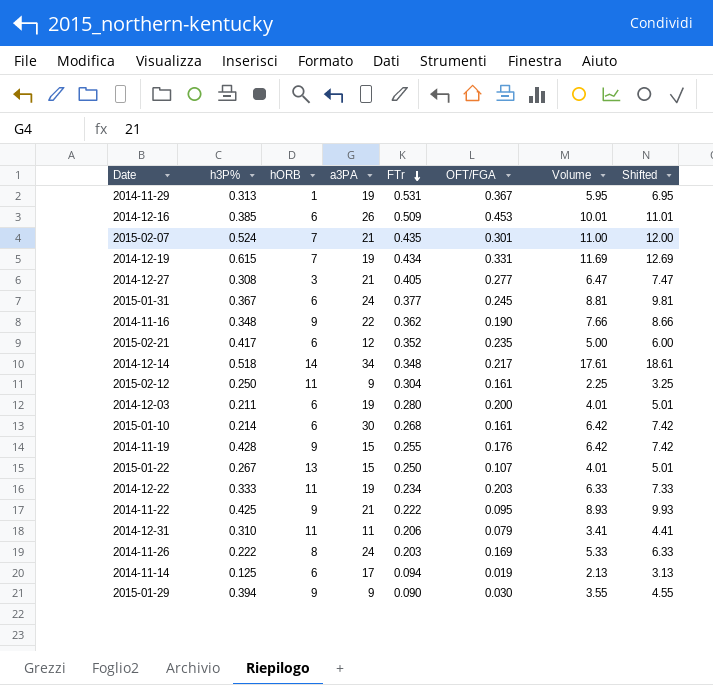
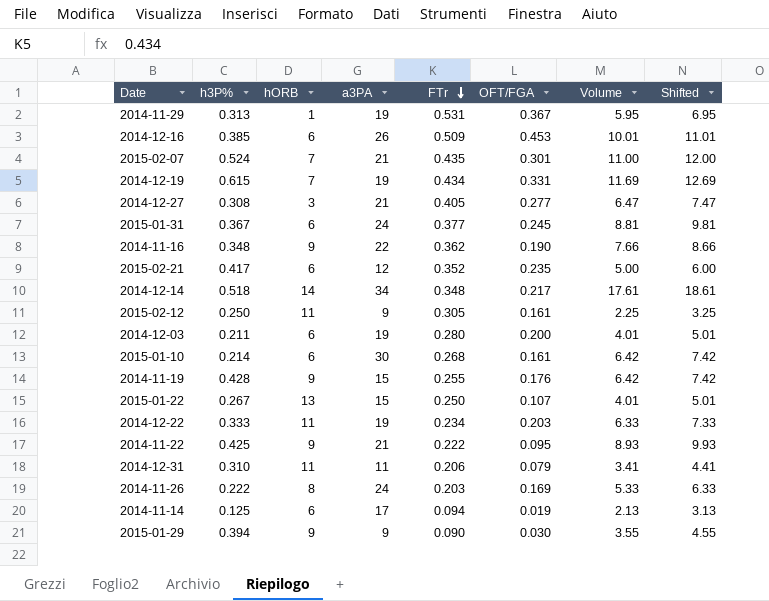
2015-02-12 | FTr: 0.304 -> 0.305

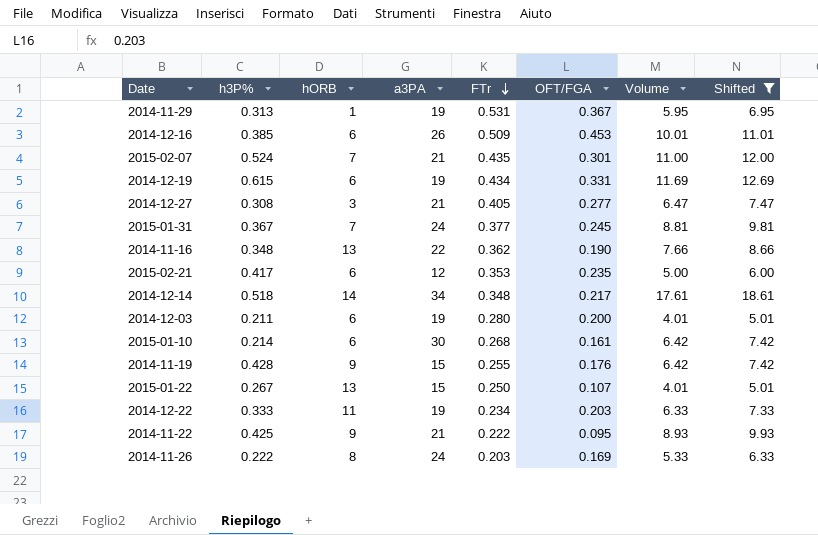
filter: none -> Shifted >= 5.01
2014-12-19 | hORB: 7 -> 6
2015-01-31 | hORB: 6 -> 7
2014-11-16 | hORB: 9 -> 13
2015-02-21 | FTr: 0.352 -> 0.353

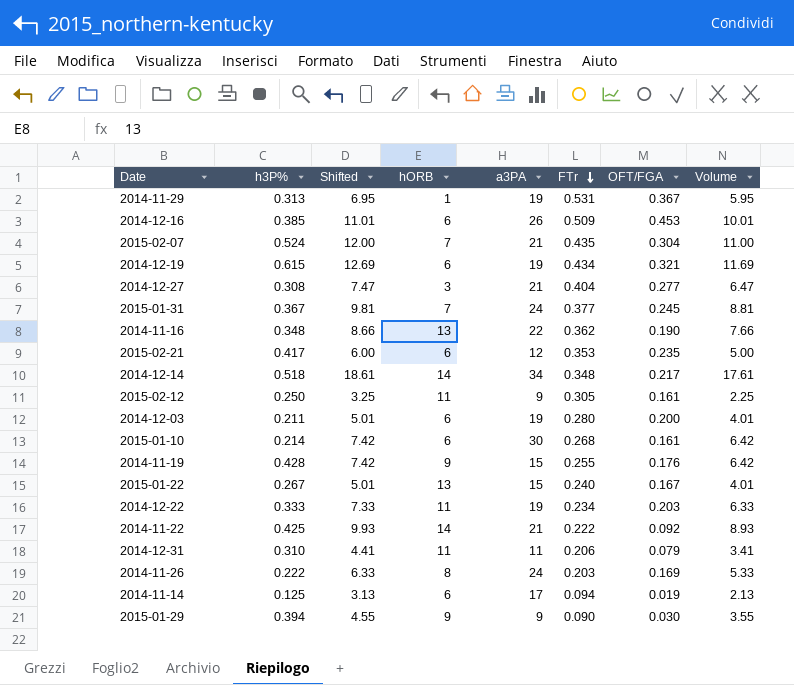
filter: Shifted >= 5.01 -> none
column Shifted | position: 8 -> 3
2015-02-07 | OFT/FGA: 0.301 -> 0.304
2014-12-19 | OFT/FGA: 0.331 -> 0.321
2014-12-27 | FTr: 0.405 -> 0.404
2015-01-22 | FTr: 0.250 -> 0.240
2015-01-22 | OFT/FGA: 0.107 -> 0.167
2014-11-22 | hORB: 9 -> 14
2014-11-22 | OFT/FGA: 0.095 -> 0.092

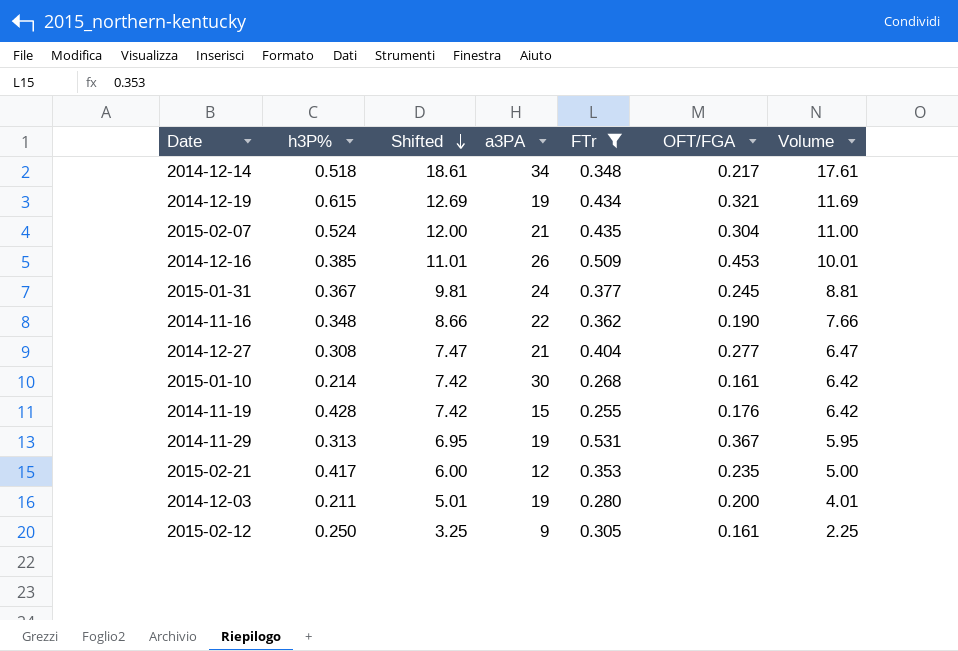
filter: none -> FTr >= 0.255
row order: FTr descending -> Shifted descending
column hORB | position: 4 -> none

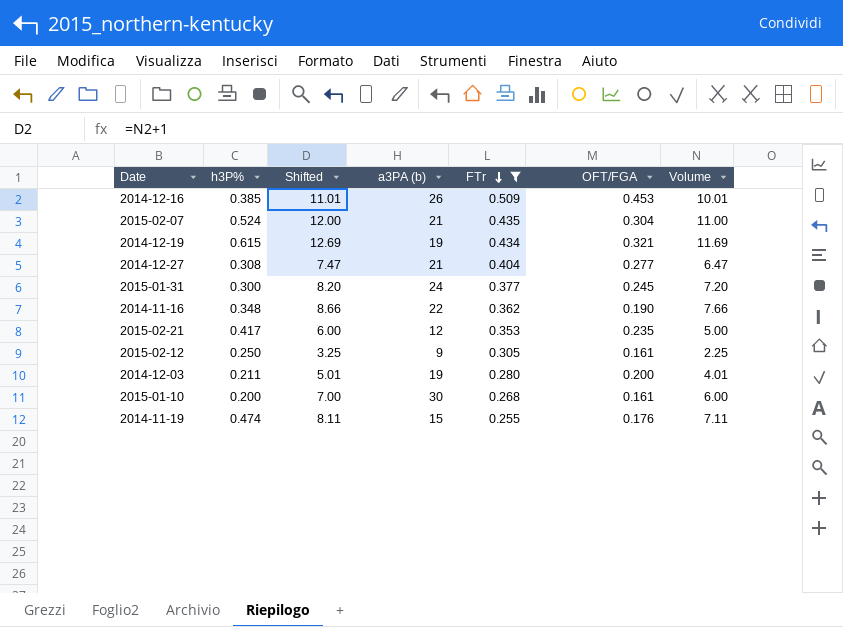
row order: Shifted descending -> FTr descending
column name: a3PA -> a3PA (b)
row 2014-12-14: 0.518 | 18.61 | 34 | 0.348 | 0.217 | 17.61 -> none
row 2014-11-29: 0.313 | 6.95 | 19 | 0.531 | 0.367 | 5.95 -> none
2015-01-31 | h3P%: 0.367 -> 0.300
2015-01-31 | Shifted: 9.81 -> 8.20
2015-01-31 | Volume: 8.81 -> 7.20
2015-01-10 | h3P%: 0.214 -> 0.200
2015-01-10 | Shifted: 7.42 -> 7.00
2015-01-10 | Volume: 6.42 -> 6.00
2014-11-19 | h3P%: 0.428 -> 0.474
2014-11-19 | Shifted: 7.42 -> 8.11
2014-11-19 | Volume: 6.42 -> 7.11

